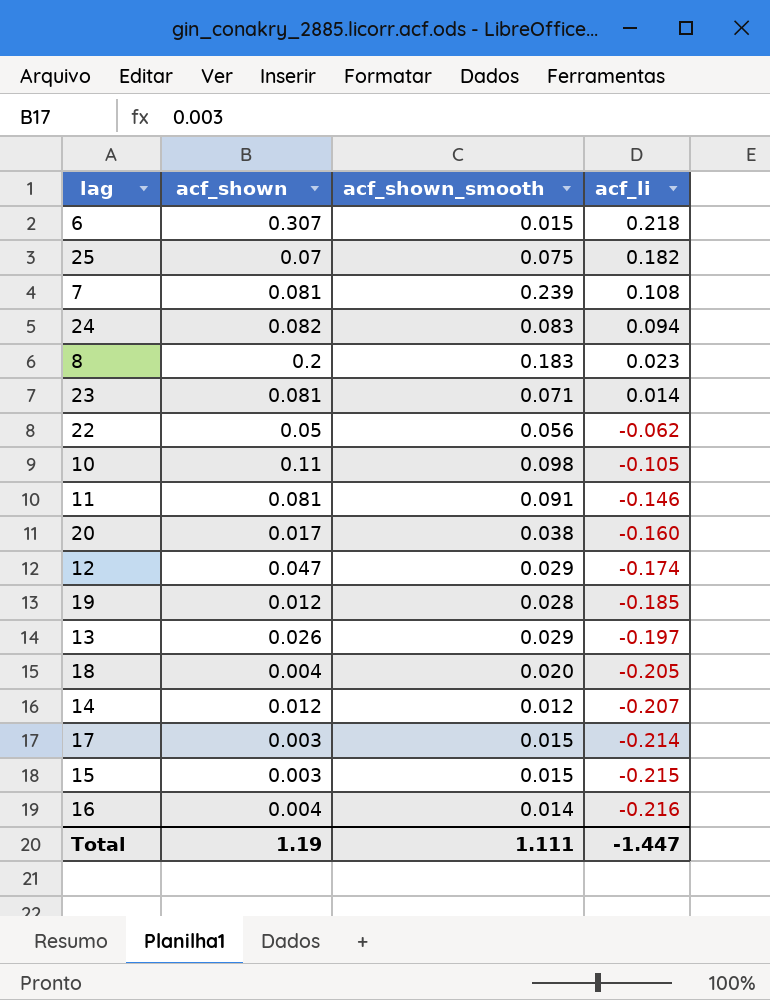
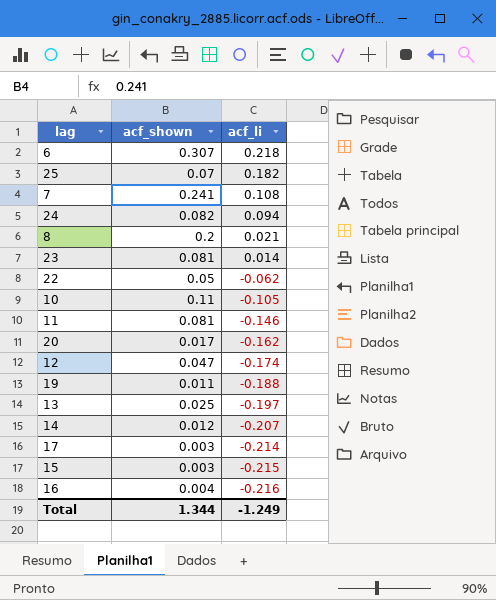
column acf_shown_smooth | position: 3 -> none
row 18: 0.004 | 0.020 | -0.205 -> none
7 | acf_shown: 0.081 -> 0.241
8 | acf_li: 0.023 -> 0.021
20 | acf_li: -0.160 -> -0.162
19 | acf_shown: 0.012 -> 0.011
19 | acf_li: -0.185 -> -0.188
13 | acf_shown: 0.026 -> 0.025
Total | acf_shown: 1.19 -> 1.344
Total | acf_li: -1.447 -> -1.249

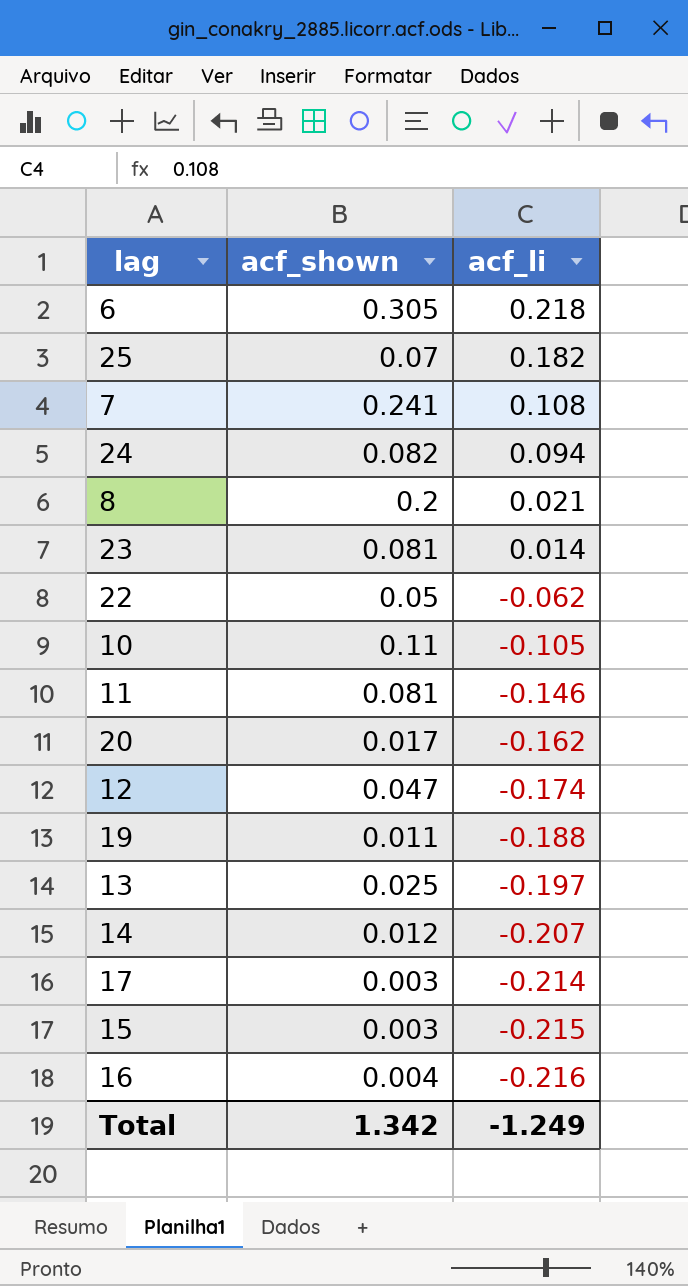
6 | acf_shown: 0.307 -> 0.305
Total | acf_shown: 1.344 -> 1.342

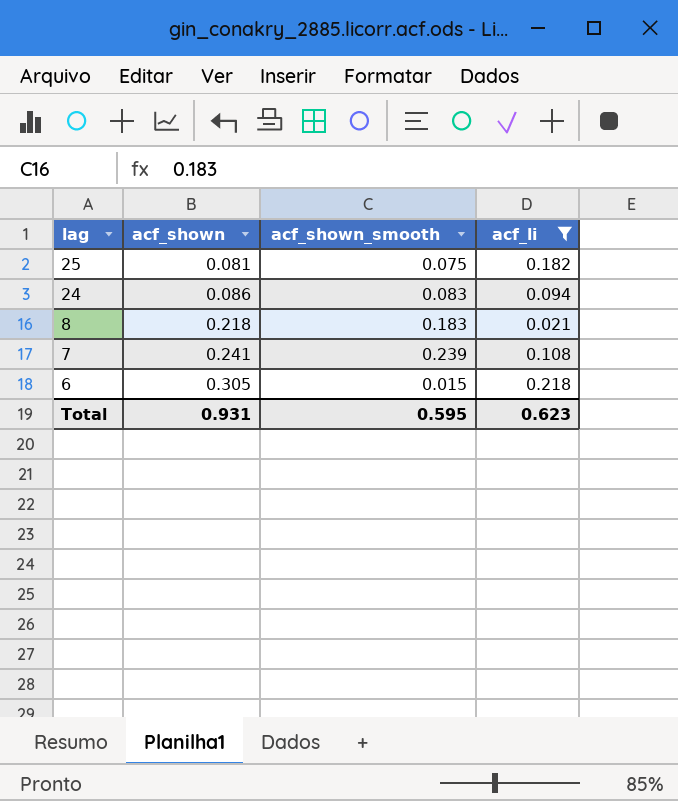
filter: none -> acf_li >= 0.021
row order: acf_li descending -> lag descending
column acf_shown_smooth | position: none -> 3
25 | acf_shown: 0.07 -> 0.081
24 | acf_shown: 0.082 -> 0.086
8 | acf_shown: 0.2 -> 0.218
Total | acf_shown: 1.342 -> 0.931
Total | acf_li: -1.249 -> 0.623

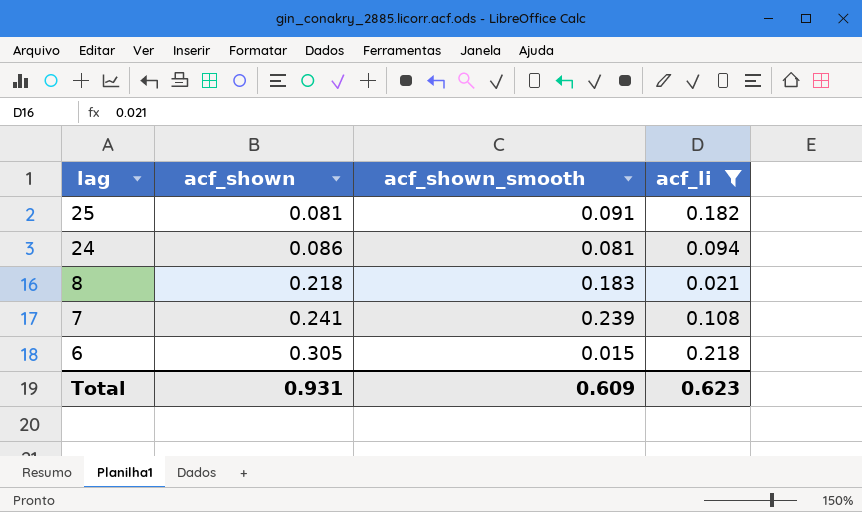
25 | acf_shown_smooth: 0.075 -> 0.091
24 | acf_shown_smooth: 0.083 -> 0.081
Total | acf_shown_smooth: 0.595 -> 0.609

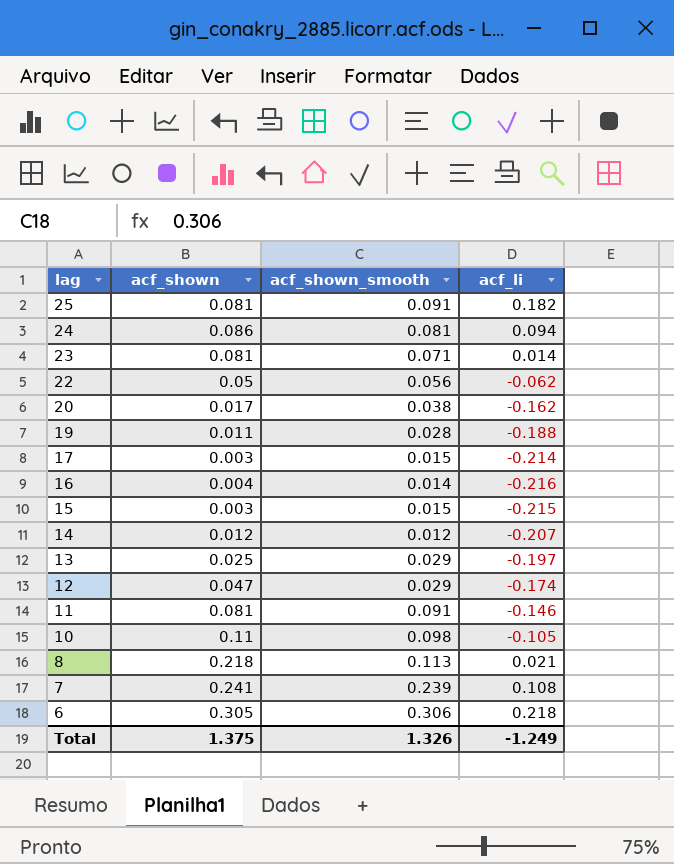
filter: acf_li >= 0.021 -> none
8 | acf_shown_smooth: 0.183 -> 0.113
6 | acf_shown_smooth: 0.015 -> 0.306
Total | acf_shown: 0.931 -> 1.375
Total | acf_shown_smooth: 0.609 -> 1.326
Total | acf_li: 0.623 -> -1.249

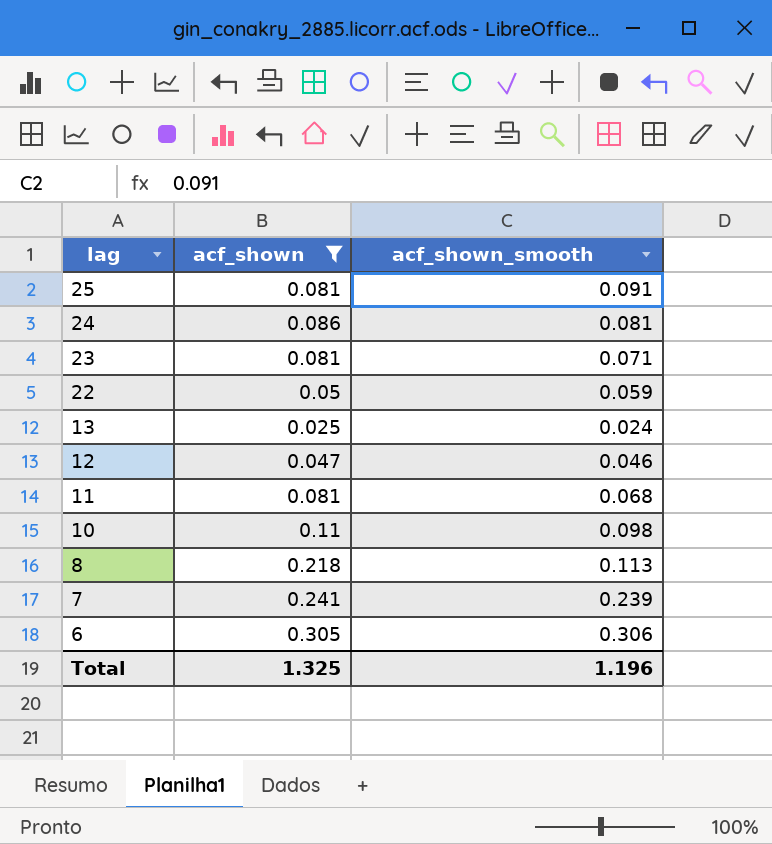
filter: none -> acf_shown >= 0.025
column acf_li | position: 4 -> none
22 | acf_shown_smooth: 0.056 -> 0.059
13 | acf_shown_smooth: 0.029 -> 0.024
12 | acf_shown_smooth: 0.029 -> 0.046
11 | acf_shown_smooth: 0.091 -> 0.068
Total | acf_shown: 1.375 -> 1.325
Total | acf_shown_smooth: 1.326 -> 1.196

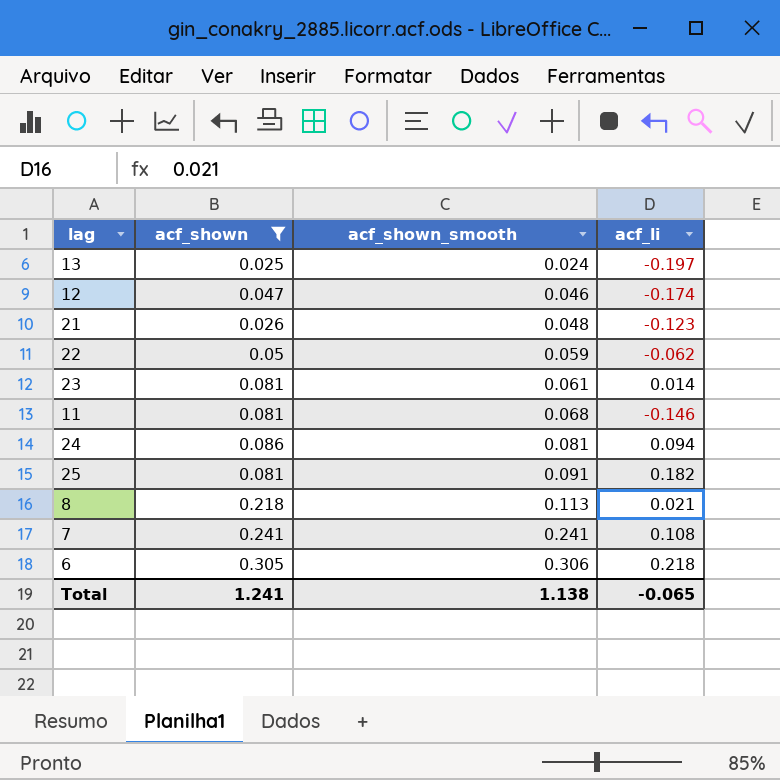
row order: lag descending -> acf_shown_smooth ascending
column acf_li | position: none -> 4
row 10: 0.11 | 0.098 -> none
row 21: none -> 0.026 | 0.048 | -0.123
23 | acf_shown_smooth: 0.071 -> 0.061
7 | acf_shown_smooth: 0.239 -> 0.241
Total | acf_shown: 1.325 -> 1.241
Total | acf_shown_smooth: 1.196 -> 1.138

